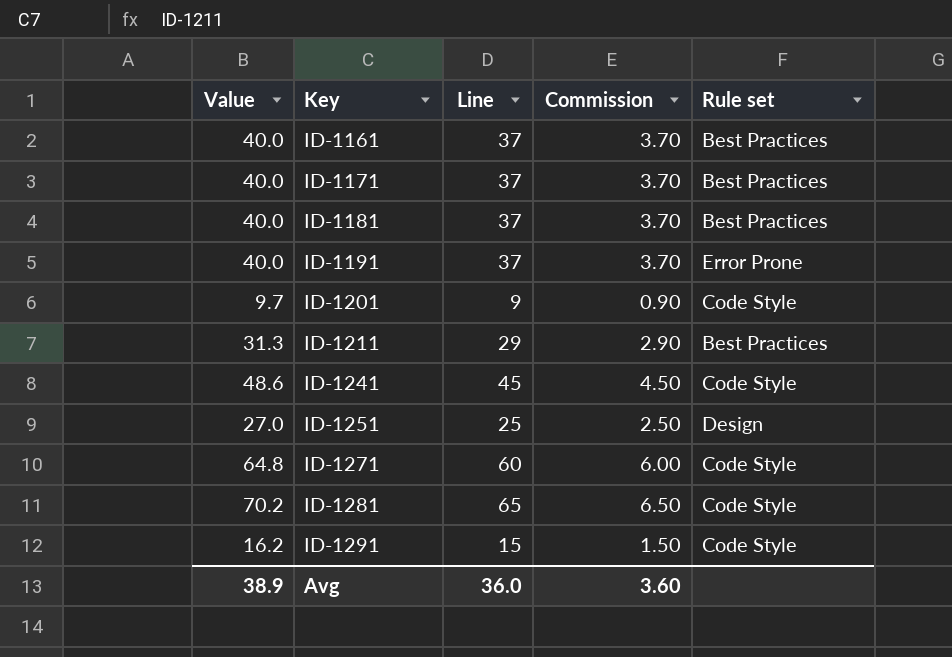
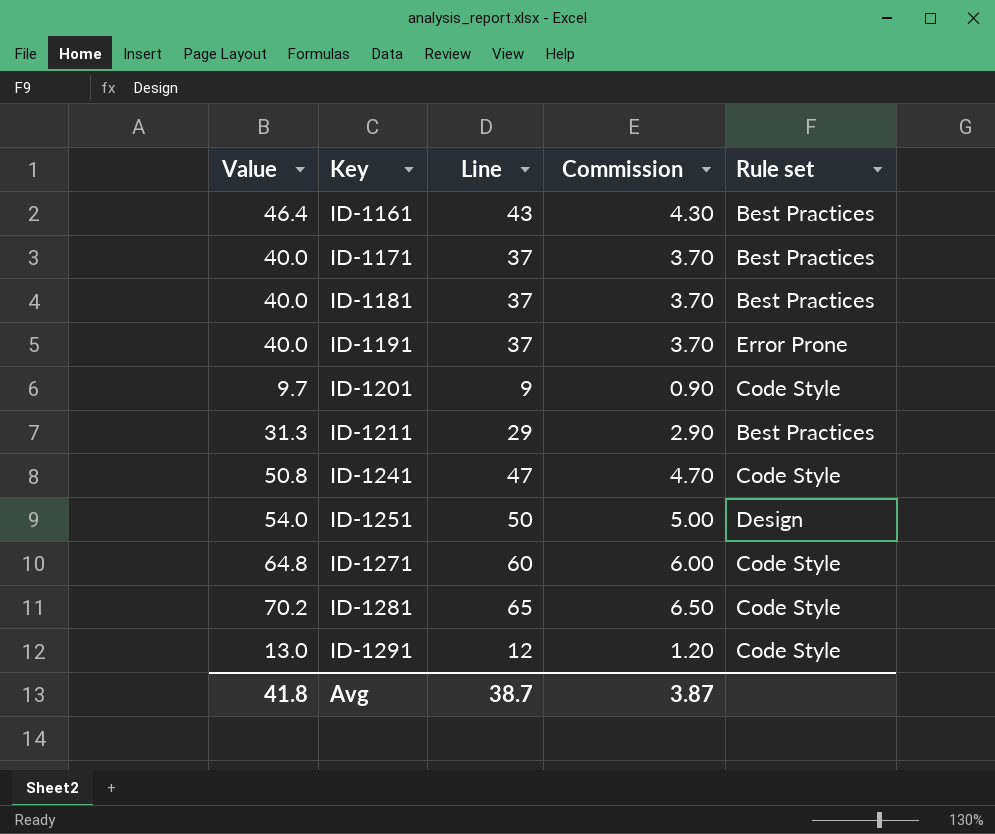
ID-1161 | Value: 40.0 -> 46.4
ID-1161 | Line: 37 -> 43
ID-1161 | Commission: 3.70 -> 4.30
ID-1241 | Value: 48.6 -> 50.8
ID-1241 | Line: 45 -> 47
ID-1241 | Commission: 4.50 -> 4.70
ID-1251 | Value: 27.0 -> 54.0
ID-1251 | Line: 25 -> 50
ID-1251 | Commission: 2.50 -> 5.00
ID-1291 | Value: 16.2 -> 13.0
ID-1291 | Line: 15 -> 12
ID-1291 | Commission: 1.50 -> 1.20
Avg | Value: 38.9 -> 41.8
Avg | Line: 36.0 -> 38.7
Avg | Commission: 3.60 -> 3.87

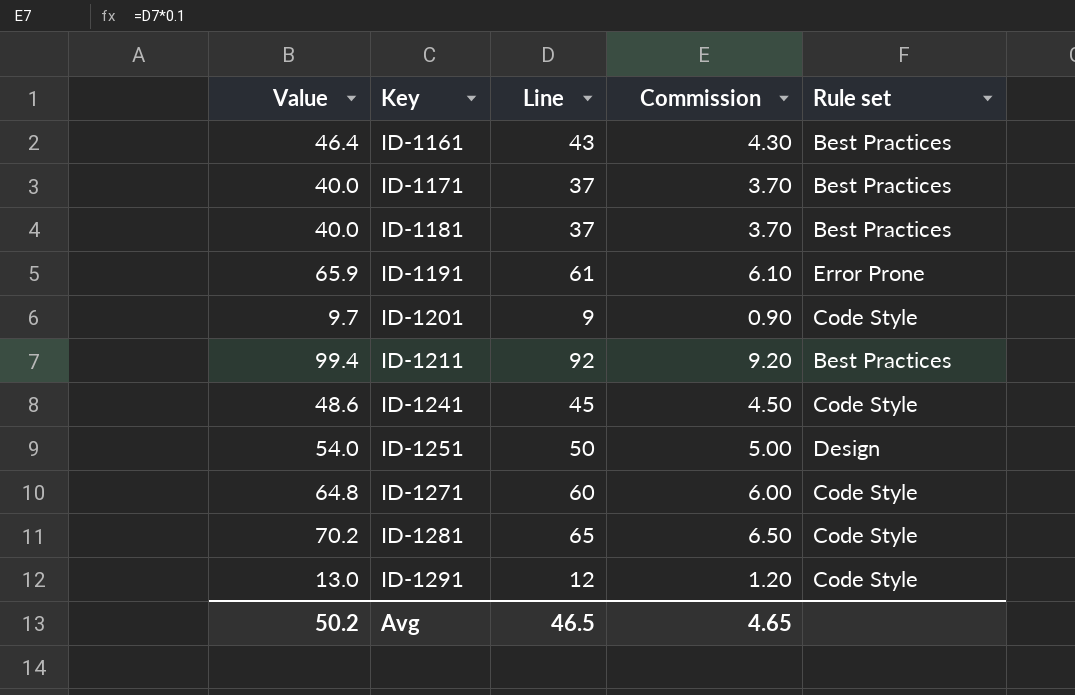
ID-1191 | Value: 40.0 -> 65.9
ID-1191 | Line: 37 -> 61
ID-1191 | Commission: 3.70 -> 6.10
ID-1211 | Value: 31.3 -> 99.4
ID-1211 | Line: 29 -> 92
ID-1211 | Commission: 2.90 -> 9.20
ID-1241 | Value: 50.8 -> 48.6
ID-1241 | Line: 47 -> 45
ID-1241 | Commission: 4.70 -> 4.50
Avg | Value: 41.8 -> 50.2
Avg | Line: 38.7 -> 46.5
Avg | Commission: 3.87 -> 4.65

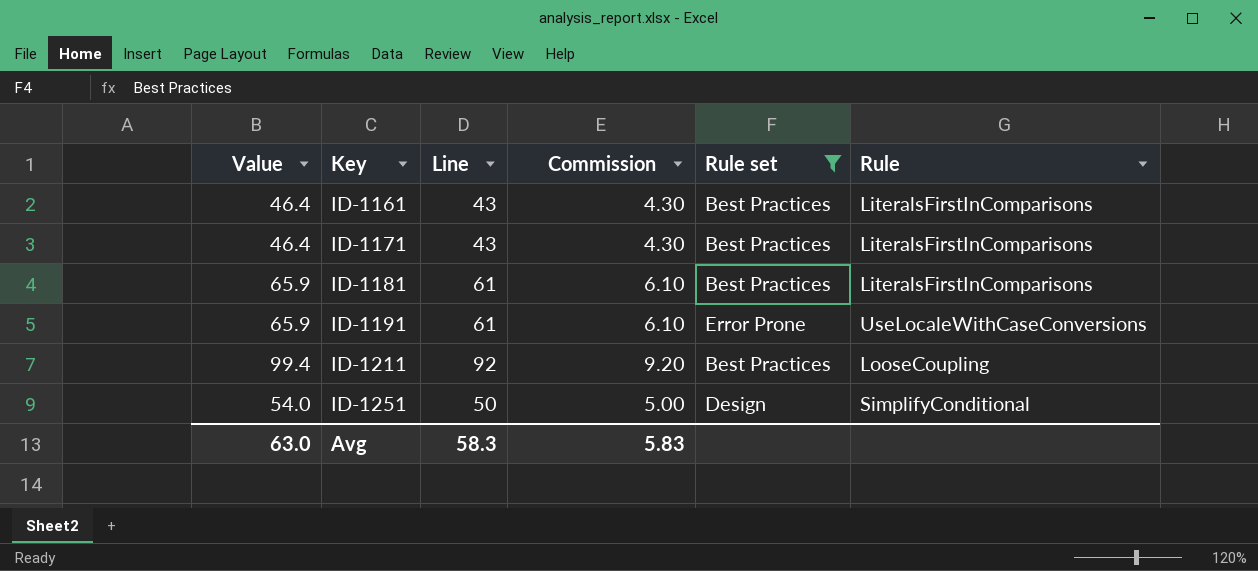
filter: none -> Rule set != Code Style
column Rule | position: none -> 6
ID-1171 | Value: 40.0 -> 46.4
ID-1171 | Line: 37 -> 43
ID-1171 | Commission: 3.70 -> 4.30
ID-1181 | Value: 40.0 -> 65.9
ID-1181 | Line: 37 -> 61
ID-1181 | Commission: 3.70 -> 6.10
Avg | Value: 50.2 -> 63.0
Avg | Line: 46.5 -> 58.3
Avg | Commission: 4.65 -> 5.83

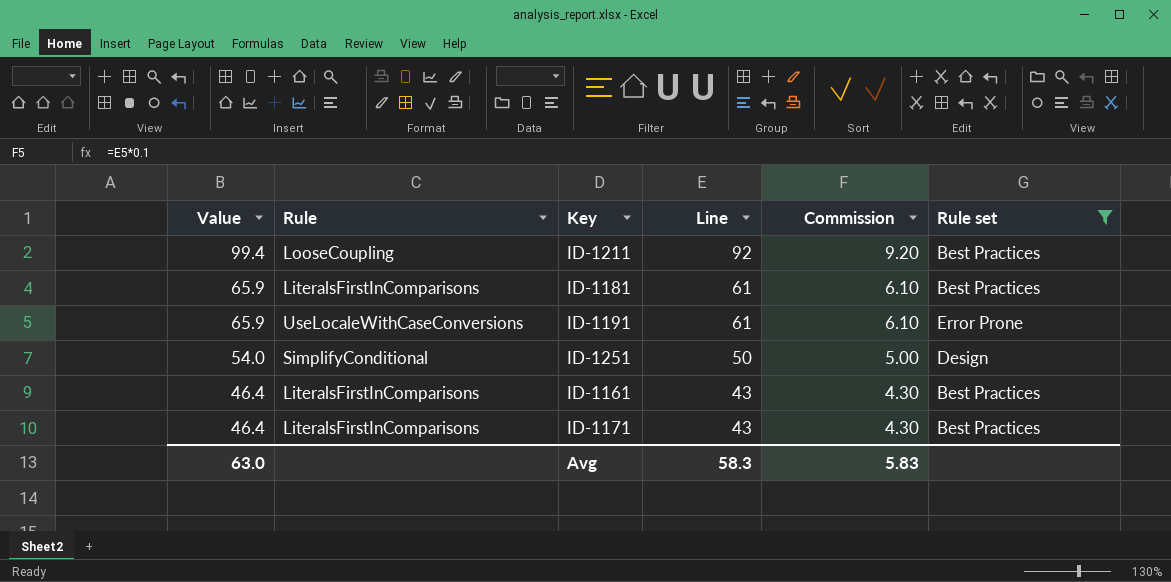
row order: Key ascending -> Value descending
column Rule | position: 6 -> 2

